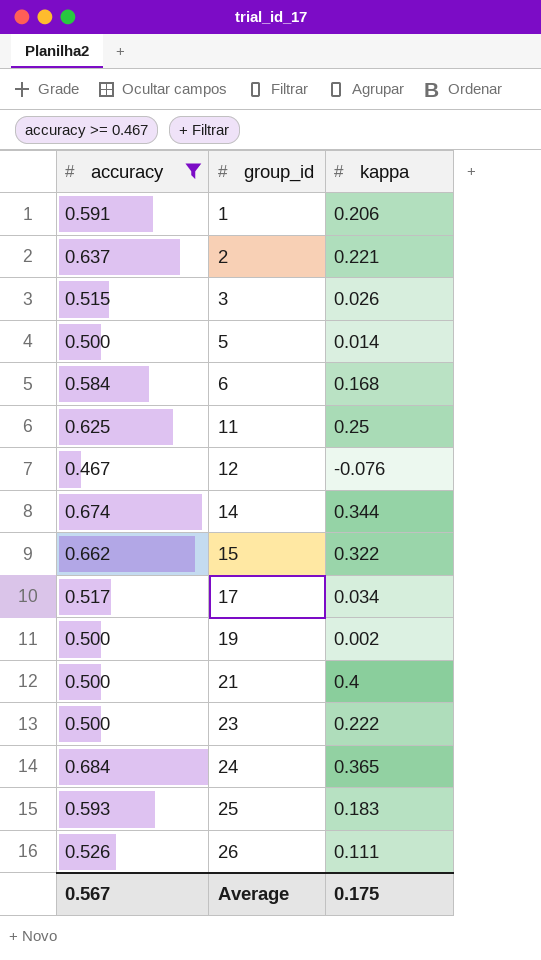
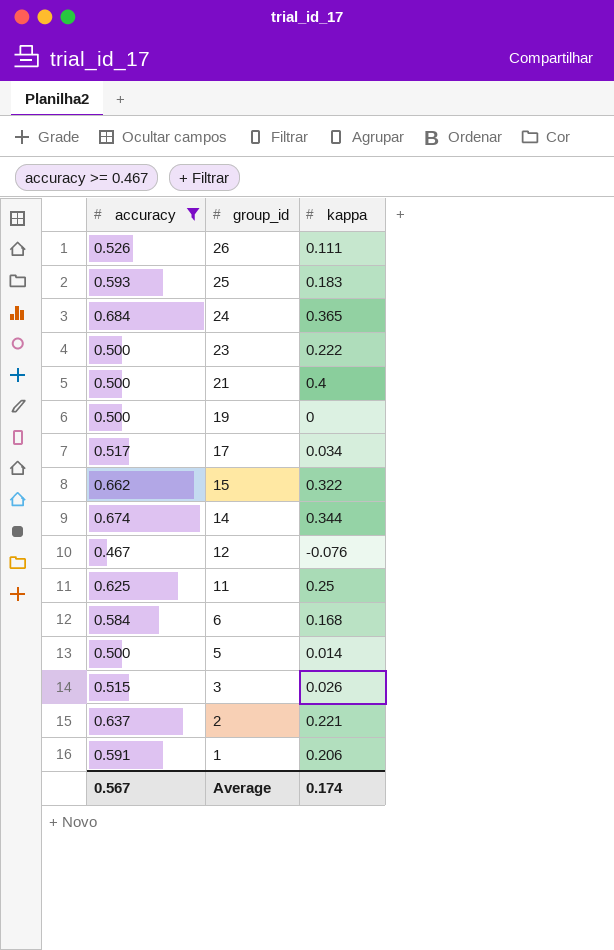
row order: group_id ascending -> group_id descending
19 | kappa: 0.002 -> 0
Average | kappa: 0.175 -> 0.174

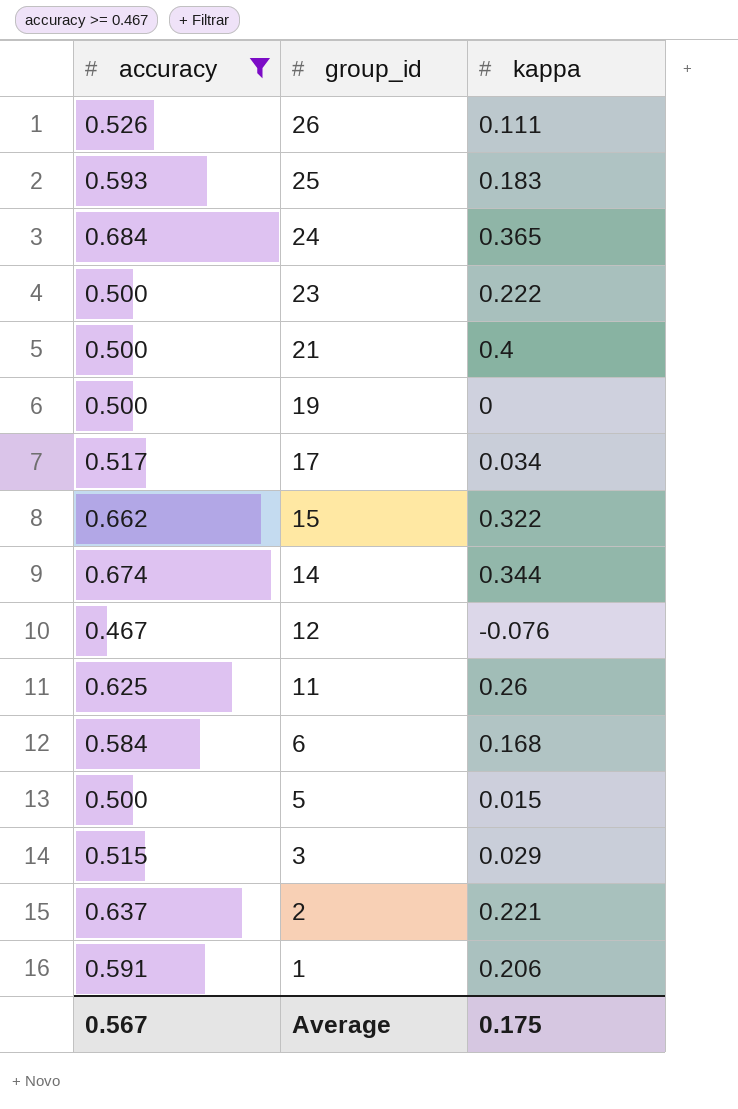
11 | kappa: 0.25 -> 0.26
5 | kappa: 0.014 -> 0.015
3 | kappa: 0.026 -> 0.029
Average | kappa: 0.174 -> 0.175

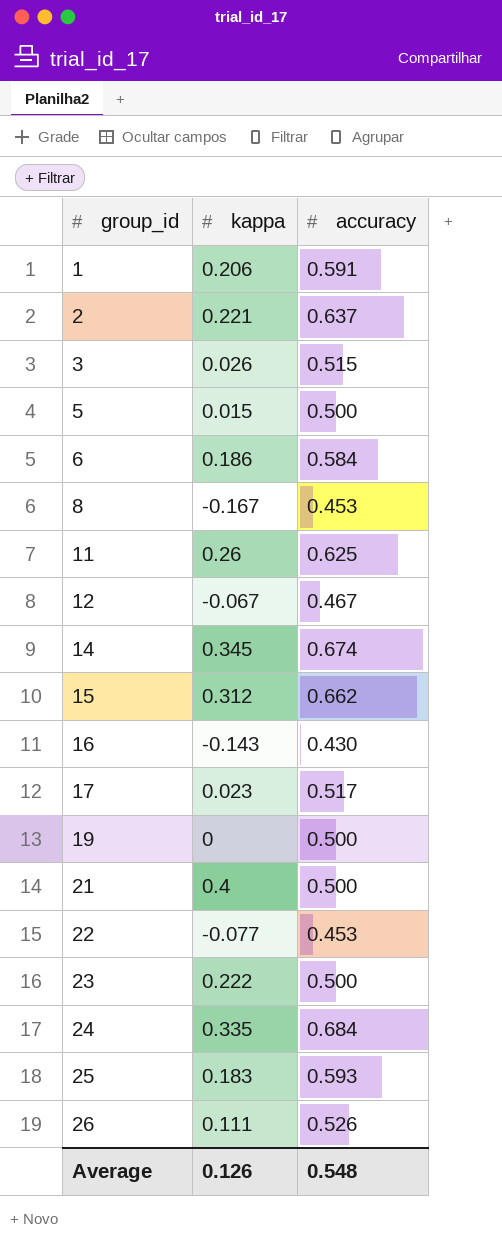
filter: accuracy >= 0.467 -> none
row order: group_id descending -> group_id ascending
column accuracy | position: 1 -> 3
3 | kappa: 0.029 -> 0.026
6 | kappa: 0.168 -> 0.186
12 | kappa: -0.076 -> -0.067
14 | kappa: 0.344 -> 0.345
15 | kappa: 0.322 -> 0.312
17 | kappa: 0.034 -> 0.023
24 | kappa: 0.365 -> 0.335
Average | kappa: 0.175 -> 0.126
Average | accuracy: 0.567 -> 0.548

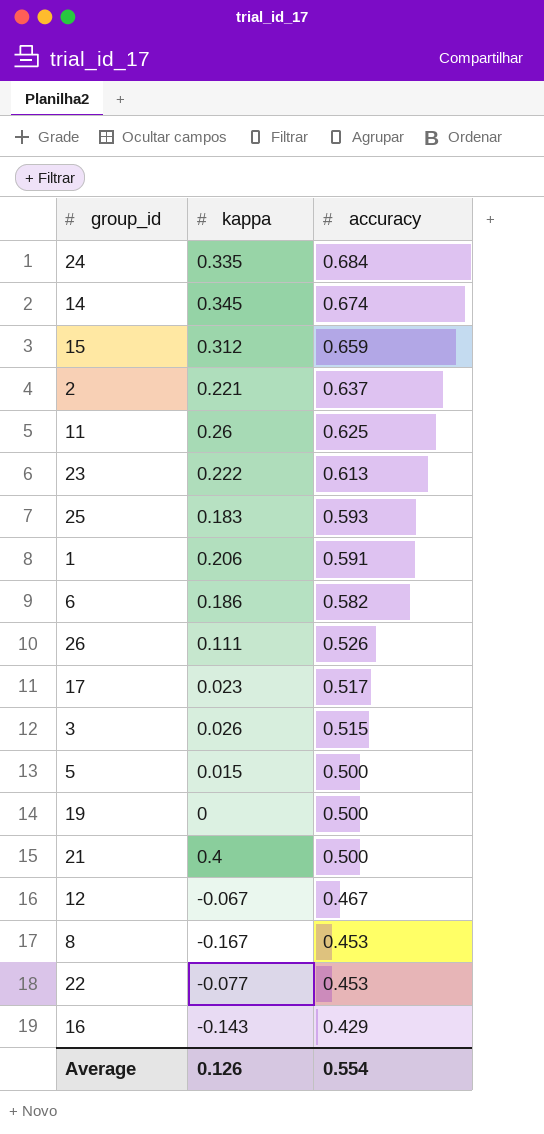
row order: group_id ascending -> accuracy descending
15 | accuracy: 0.662 -> 0.659
23 | accuracy: 0.500 -> 0.613
6 | accuracy: 0.584 -> 0.582
16 | accuracy: 0.430 -> 0.429
Average | accuracy: 0.548 -> 0.554

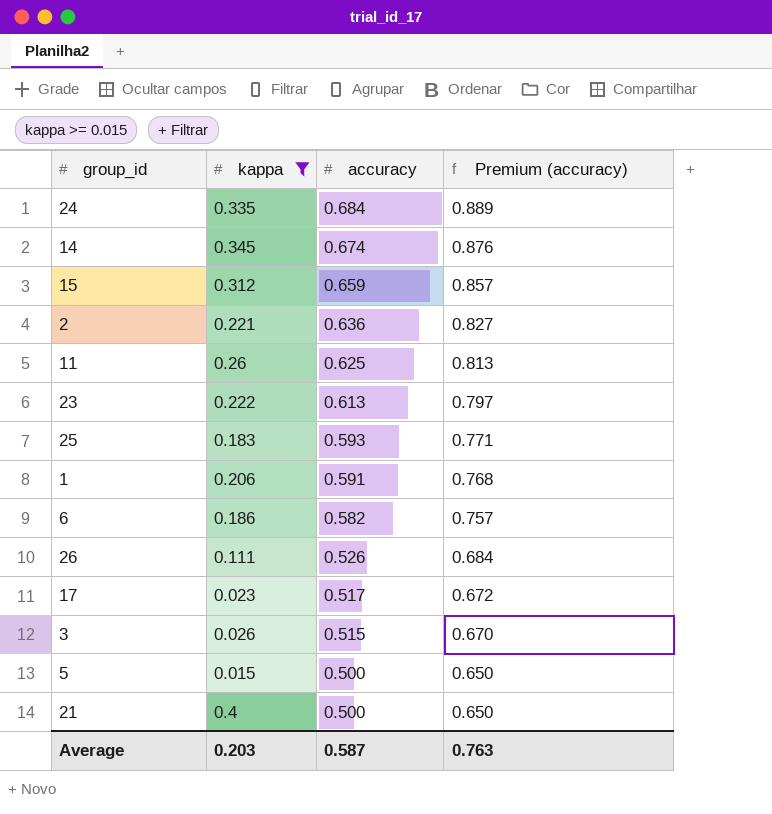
filter: none -> kappa >= 0.015
column Premium (accuracy) | formula: none -> [accuracy] * 1.3
2 | accuracy: 0.637 -> 0.636
Average | kappa: 0.126 -> 0.203
Average | accuracy: 0.554 -> 0.587

